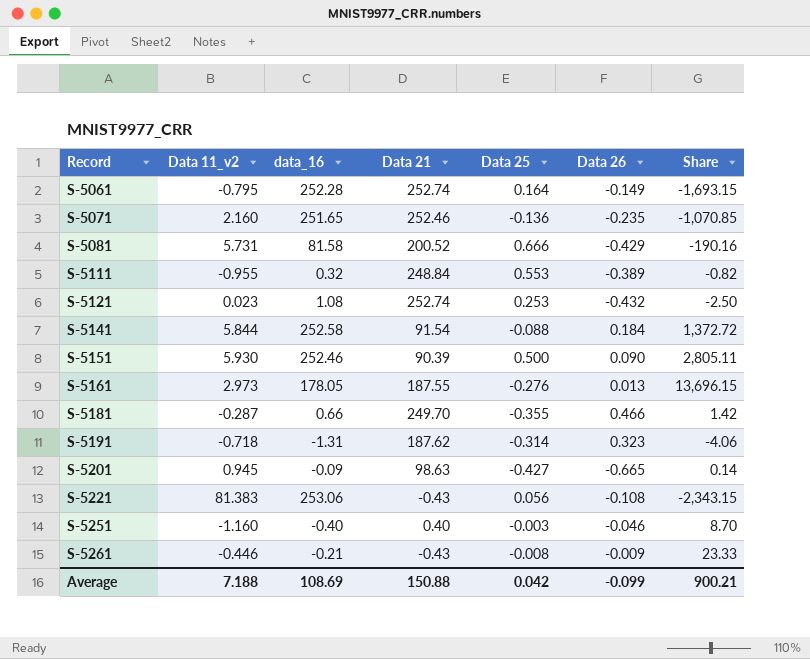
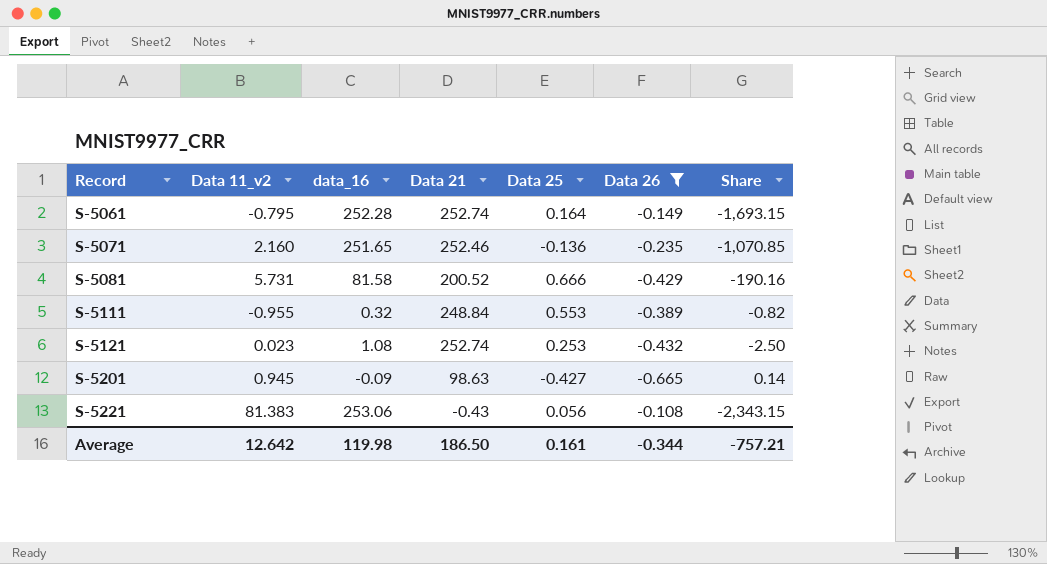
filter: none -> Data 26 <= -0.108
Average | Data 11_v2: 7.188 -> 12.642
Average | data_16: 108.69 -> 119.98
Average | Data 21: 150.88 -> 186.50
Average | Data 25: 0.042 -> 0.161
Average | Data 26: -0.099 -> -0.344
Average | Share: 900.21 -> -757.21

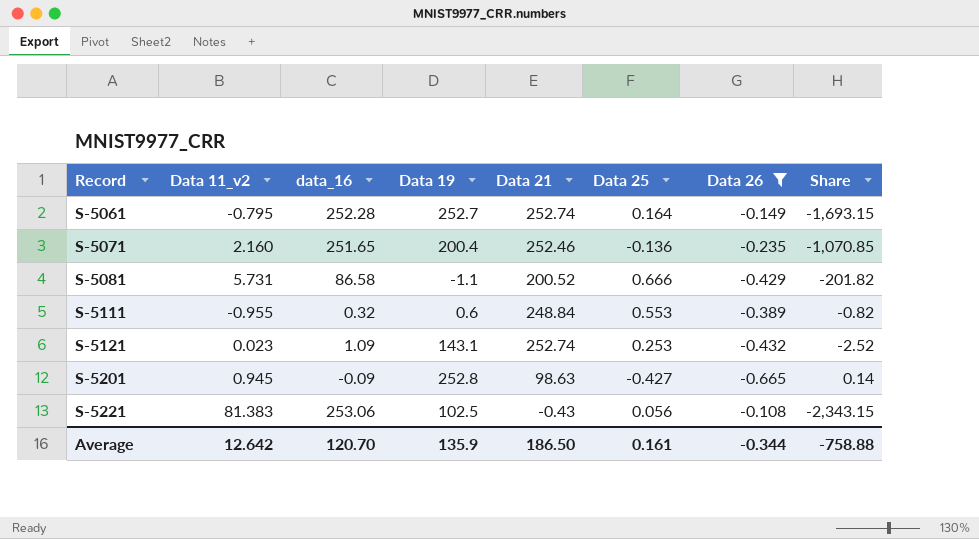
column Data 19 | position: none -> 4
S-5081 | data_16: 81.58 -> 86.58
S-5081 | Share: -190.16 -> -201.82
S-5121 | data_16: 1.08 -> 1.09
S-5121 | Share: -2.50 -> -2.52
Average | data_16: 119.98 -> 120.70
Average | Share: -757.21 -> -758.88

